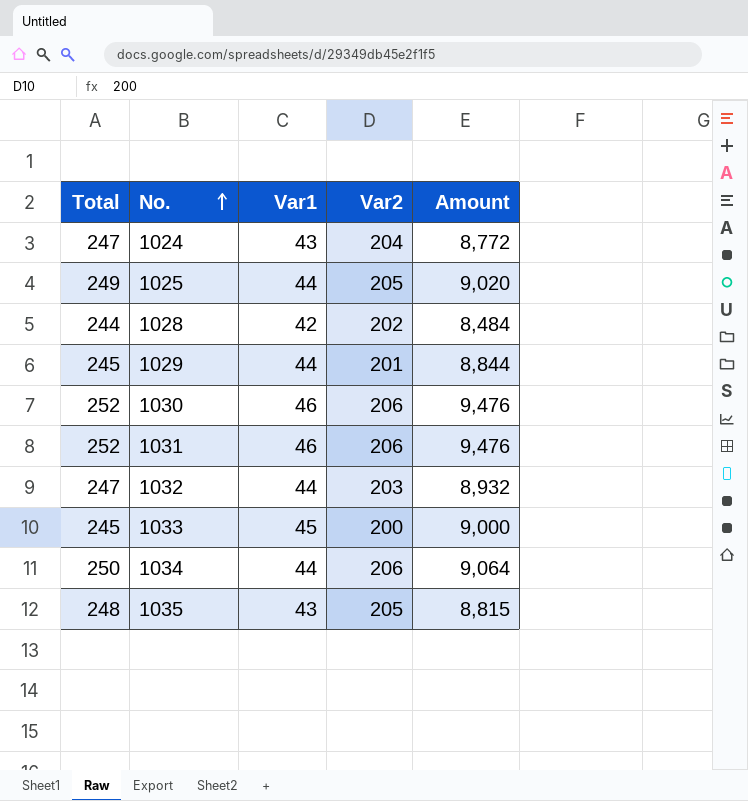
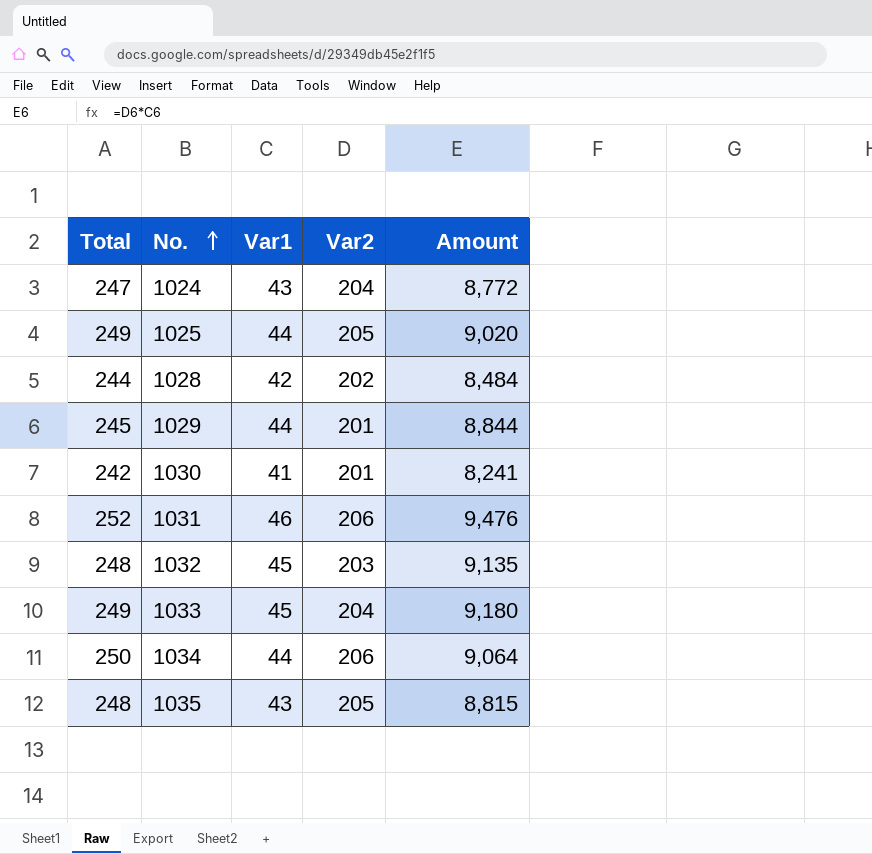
1030 | Total: 252 -> 242
1030 | Var1: 46 -> 41
1030 | Var2: 206 -> 201
1030 | Amount: 9,476 -> 8,241
1032 | Total: 247 -> 248
1032 | Var1: 44 -> 45
1032 | Amount: 8,932 -> 9,135
1033 | Total: 245 -> 249
1033 | Var2: 200 -> 204
1033 | Amount: 9,000 -> 9,180

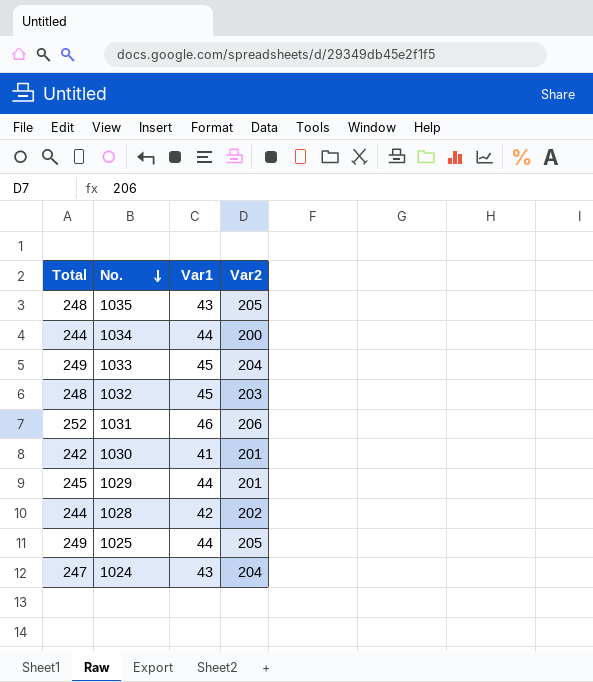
row order: No. ascending -> No. descending
column Amount | formula: [Var1] * [Var2] -> none
1034 | Total: 250 -> 244
1034 | Var2: 206 -> 200

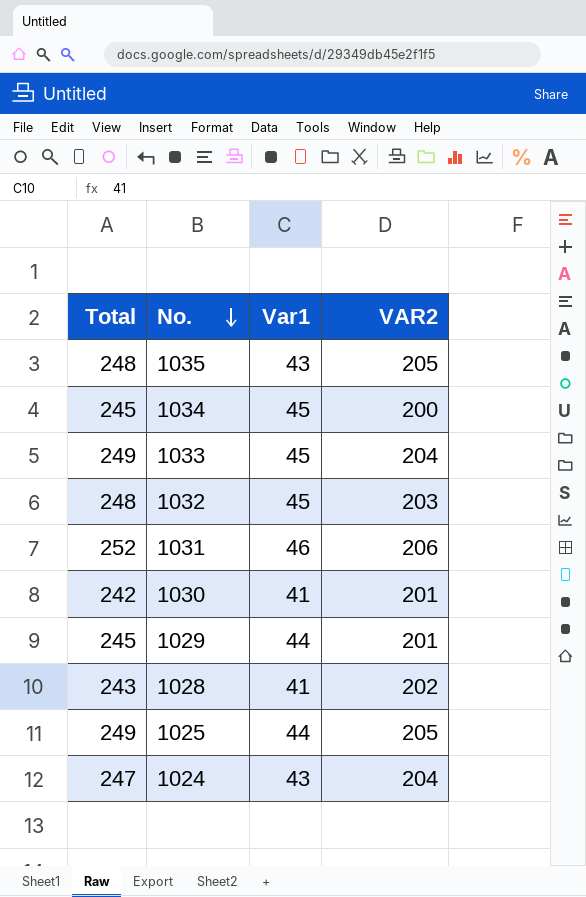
column name: Var2 -> VAR2
1034 | Total: 244 -> 245
1034 | Var1: 44 -> 45
1028 | Total: 244 -> 243
1028 | Var1: 42 -> 41

